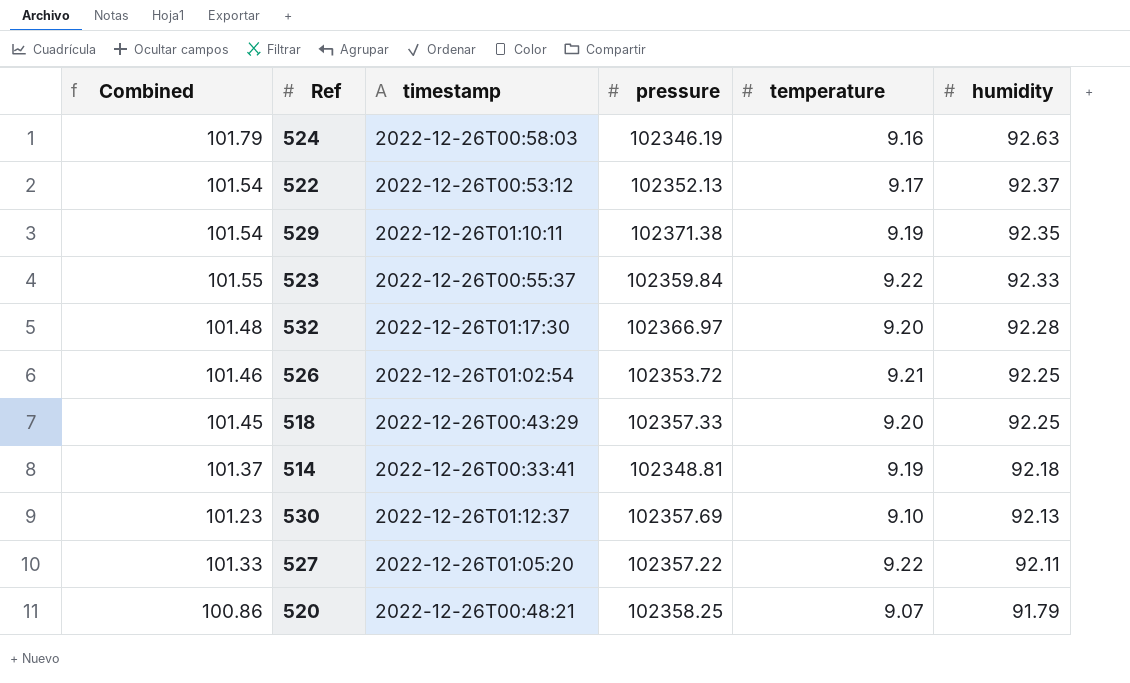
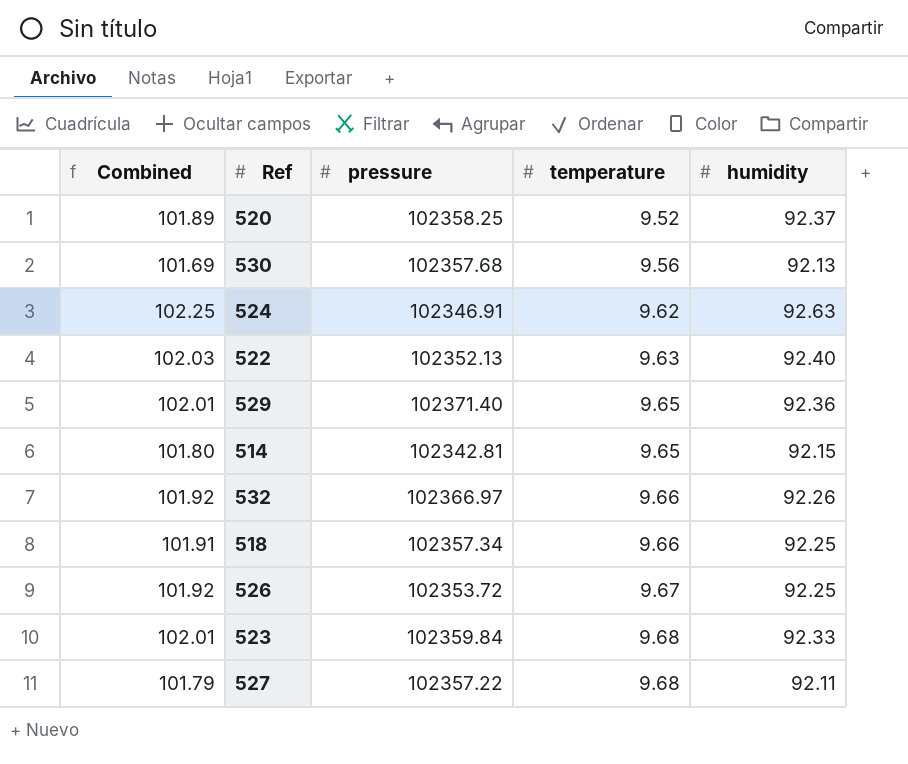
row order: humidity descending -> temperature ascending
column timestamp | position: 3 -> none
520 | Combined: 100.86 -> 101.89
520 | temperature: 9.07 -> 9.52
520 | humidity: 91.79 -> 92.37
530 | Combined: 101.23 -> 101.69
530 | pressure: 102357.69 -> 102357.68
530 | temperature: 9.10 -> 9.56
524 | Combined: 101.79 -> 102.25
524 | pressure: 102346.19 -> 102346.91
524 | temperature: 9.16 -> 9.62
522 | Combined: 101.54 -> 102.03
522 | temperature: 9.17 -> 9.63
522 | humidity: 92.37 -> 92.40
529 | Combined: 101.54 -> 102.01
529 | pressure: 102371.38 -> 102371.40
529 | temperature: 9.19 -> 9.65
529 | humidity: 92.35 -> 92.36
514 | Combined: 101.37 -> 101.80
514 | pressure: 102348.81 -> 102342.81
514 | temperature: 9.19 -> 9.65
514 | humidity: 92.18 -> 92.15
532 | Combined: 101.48 -> 101.92
532 | temperature: 9.20 -> 9.66
532 | humidity: 92.28 -> 92.26
518 | Combined: 101.45 -> 101.91
518 | pressure: 102357.33 -> 102357.34
518 | temperature: 9.20 -> 9.66
526 | Combined: 101.46 -> 101.92
526 | temperature: 9.21 -> 9.67
523 | Combined: 101.55 -> 102.01
523 | temperature: 9.22 -> 9.68
527 | Combined: 101.33 -> 101.79
527 | temperature: 9.22 -> 9.68

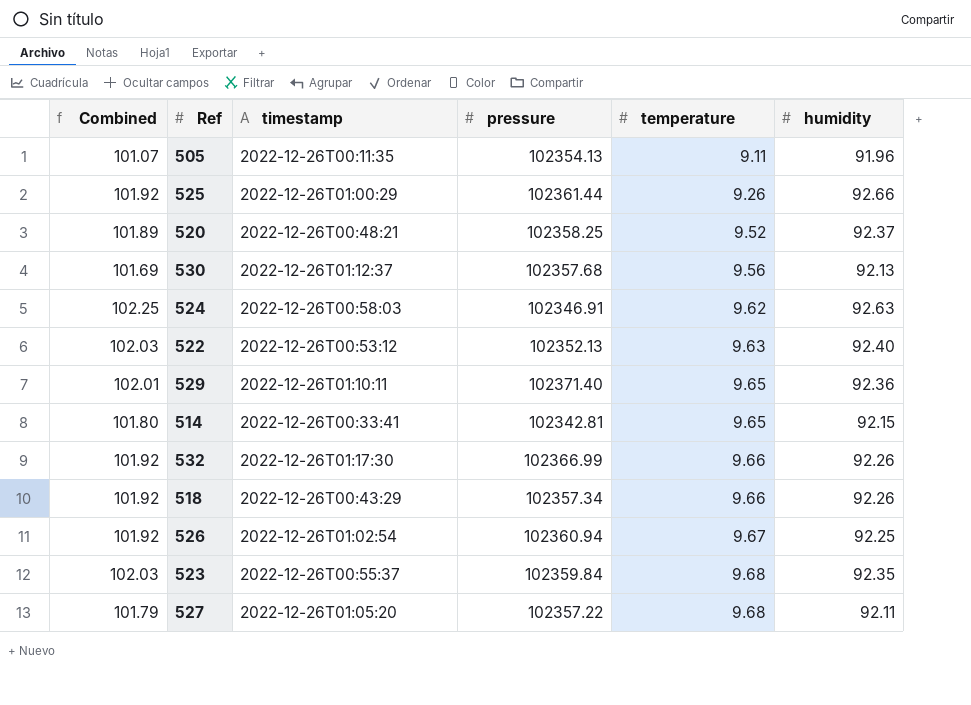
column timestamp | position: none -> 3
row 505: none -> 101.07 | 2022-12-26T00:11:35 | 102354.13 | 9.11 | 91.96
row 525: none -> 101.92 | 2022-12-26T01:00:29 | 102361.44 | 9.26 | 92.66
532 | pressure: 102366.97 -> 102366.99
518 | Combined: 101.91 -> 101.92
518 | humidity: 92.25 -> 92.26
526 | pressure: 102353.72 -> 102360.94
523 | Combined: 102.01 -> 102.03
523 | humidity: 92.33 -> 92.35

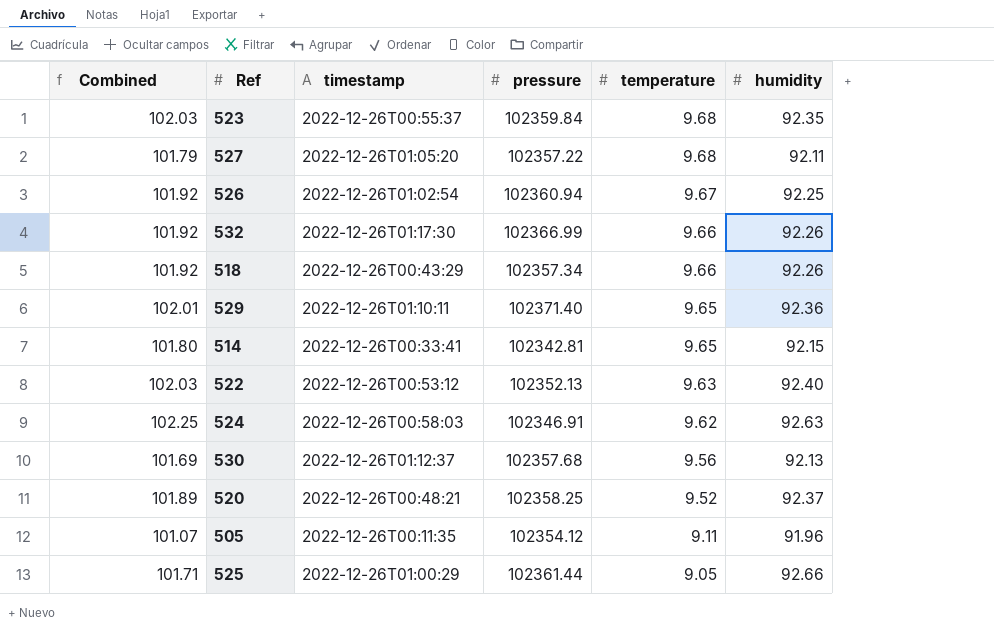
row order: temperature ascending -> temperature descending
505 | pressure: 102354.13 -> 102354.12
525 | Combined: 101.92 -> 101.71
525 | temperature: 9.26 -> 9.05

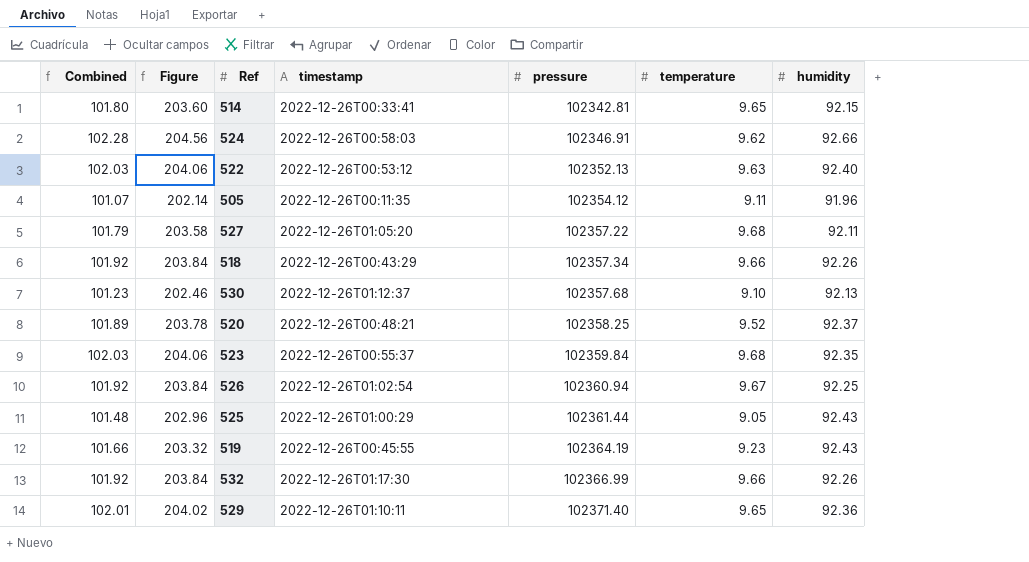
row order: temperature descending -> pressure ascending
column Figure | formula: none -> [Combined] * 2
524 | Combined: 102.25 -> 102.28
524 | humidity: 92.63 -> 92.66
530 | Combined: 101.69 -> 101.23
530 | temperature: 9.56 -> 9.10
525 | Combined: 101.71 -> 101.48
525 | humidity: 92.66 -> 92.43
row 519: none -> 101.66 | 203.32 | 2022-12-26T00:45:55 | 102364.19 | 9.23 | 92.43

